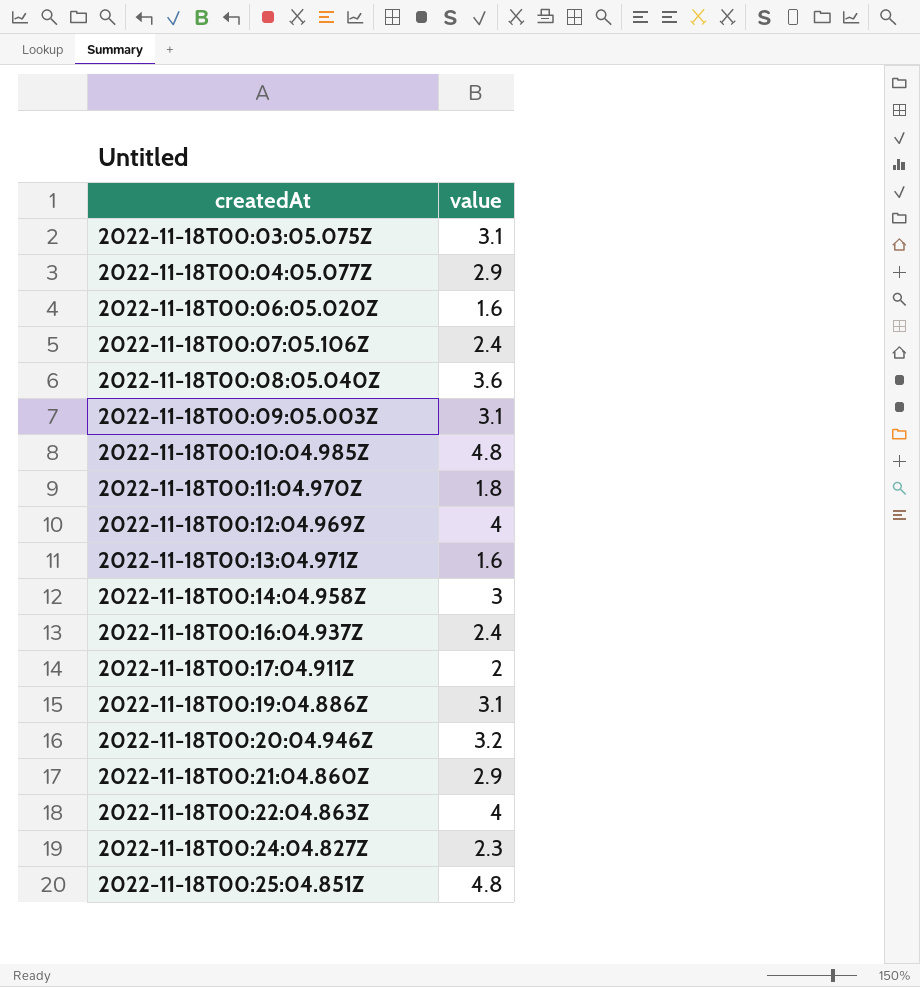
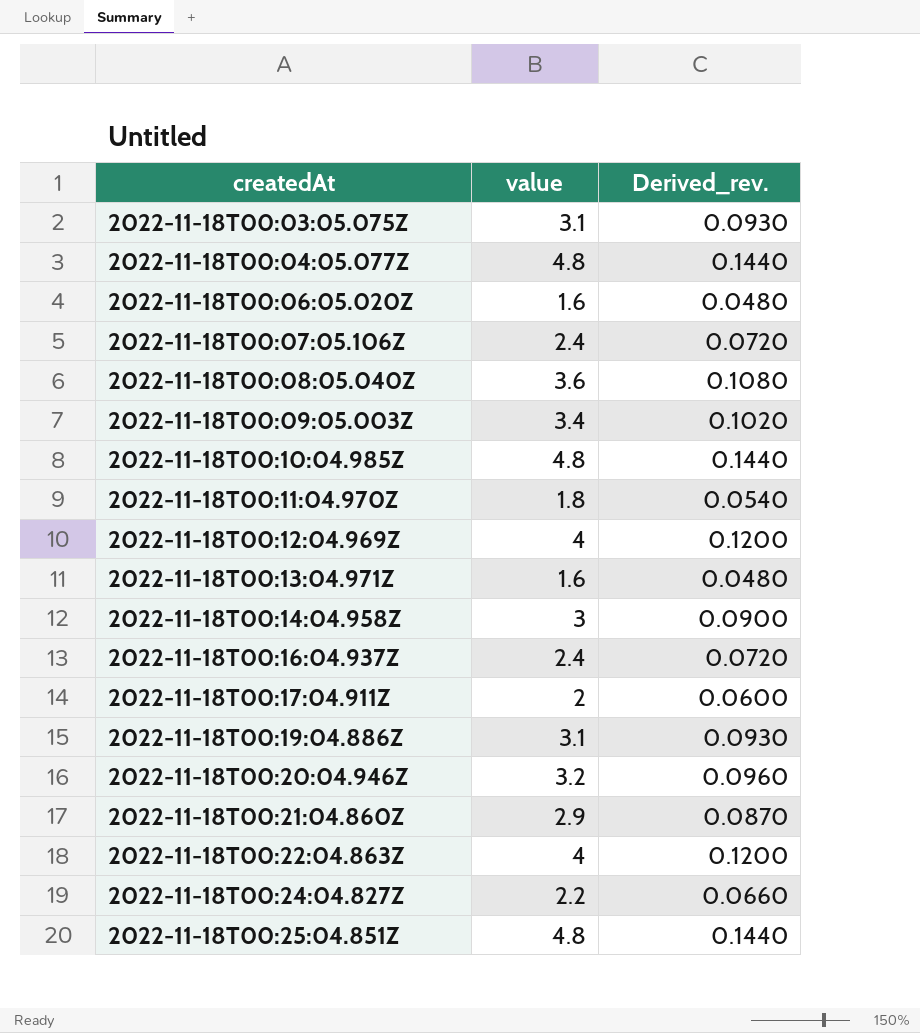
column Derived_rev. | formula: none -> [value] * 0.03
2022-11-18T00:04:05.077Z | value: 2.9 -> 4.8
2022-11-18T00:09:05.003Z | value: 3.1 -> 3.4
2022-11-18T00:24:04.827Z | value: 2.3 -> 2.2

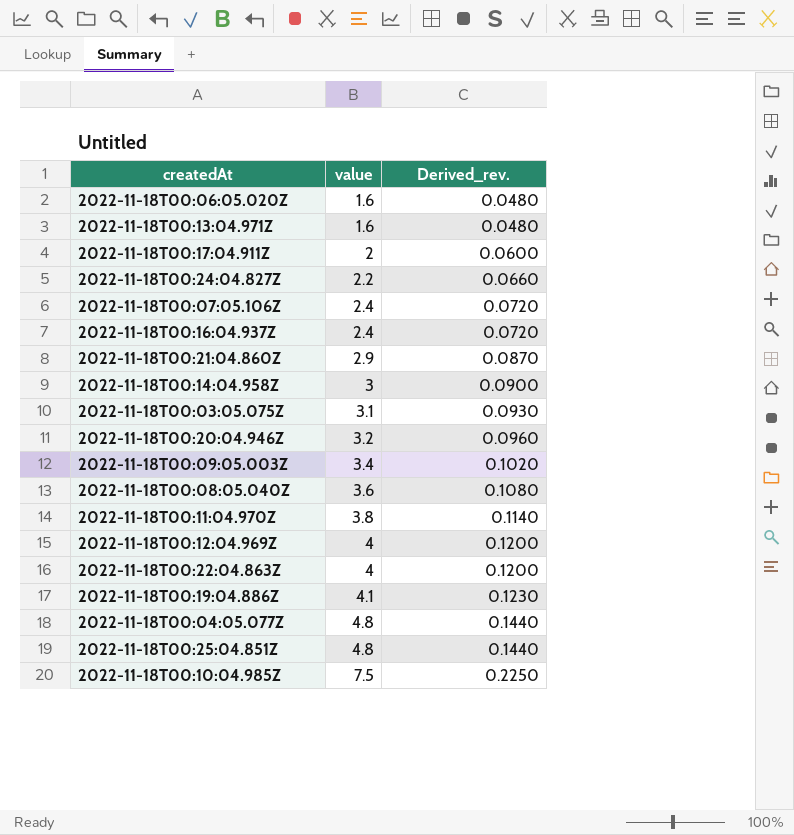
row order: createdAt ascending -> value ascending
2022-11-18T00:11:04.970Z | value: 1.8 -> 3.8
2022-11-18T00:11:04.970Z | Derived_rev.: 0.0540 -> 0.1140
2022-11-18T00:19:04.886Z | value: 3.1 -> 4.1
2022-11-18T00:19:04.886Z | Derived_rev.: 0.0930 -> 0.1230
2022-11-18T00:10:04.985Z | value: 4.8 -> 7.5
2022-11-18T00:10:04.985Z | Derived_rev.: 0.1440 -> 0.2250

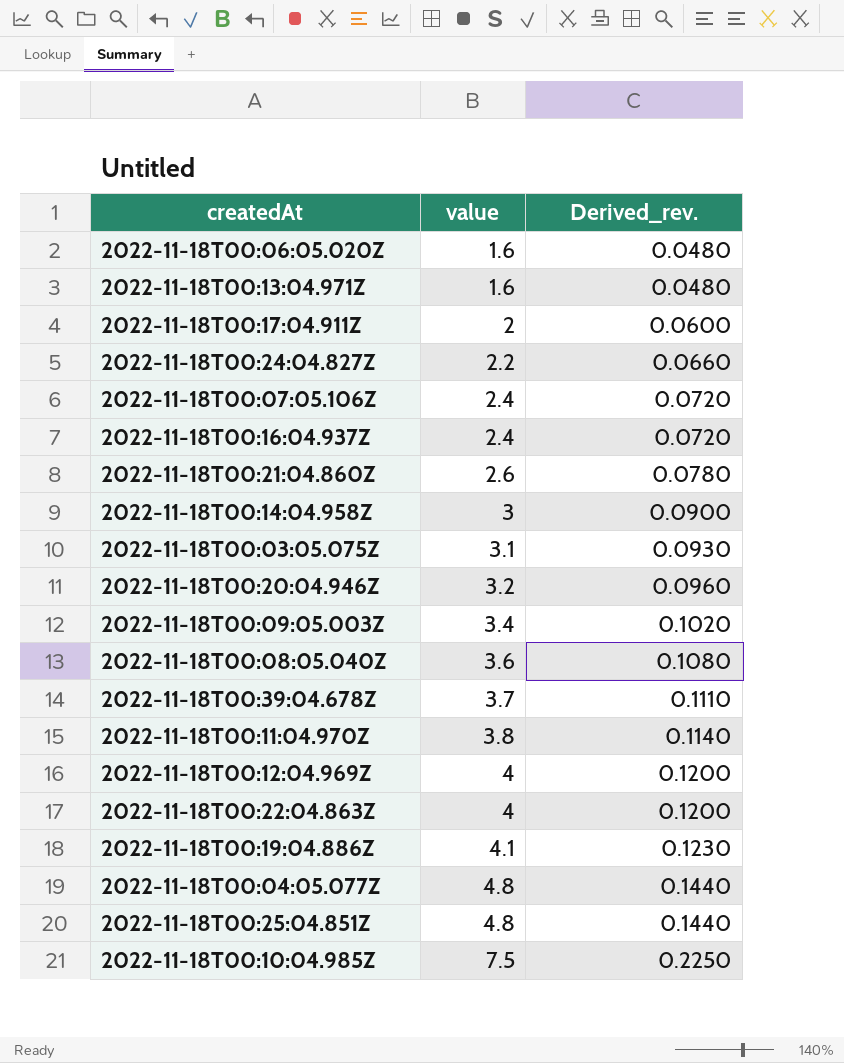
2022-11-18T00:21:04.860Z | value: 2.9 -> 2.6
2022-11-18T00:21:04.860Z | Derived_rev.: 0.0870 -> 0.0780
row 2022-11-18T00:39:04.678Z: none -> 3.7 | 0.1110

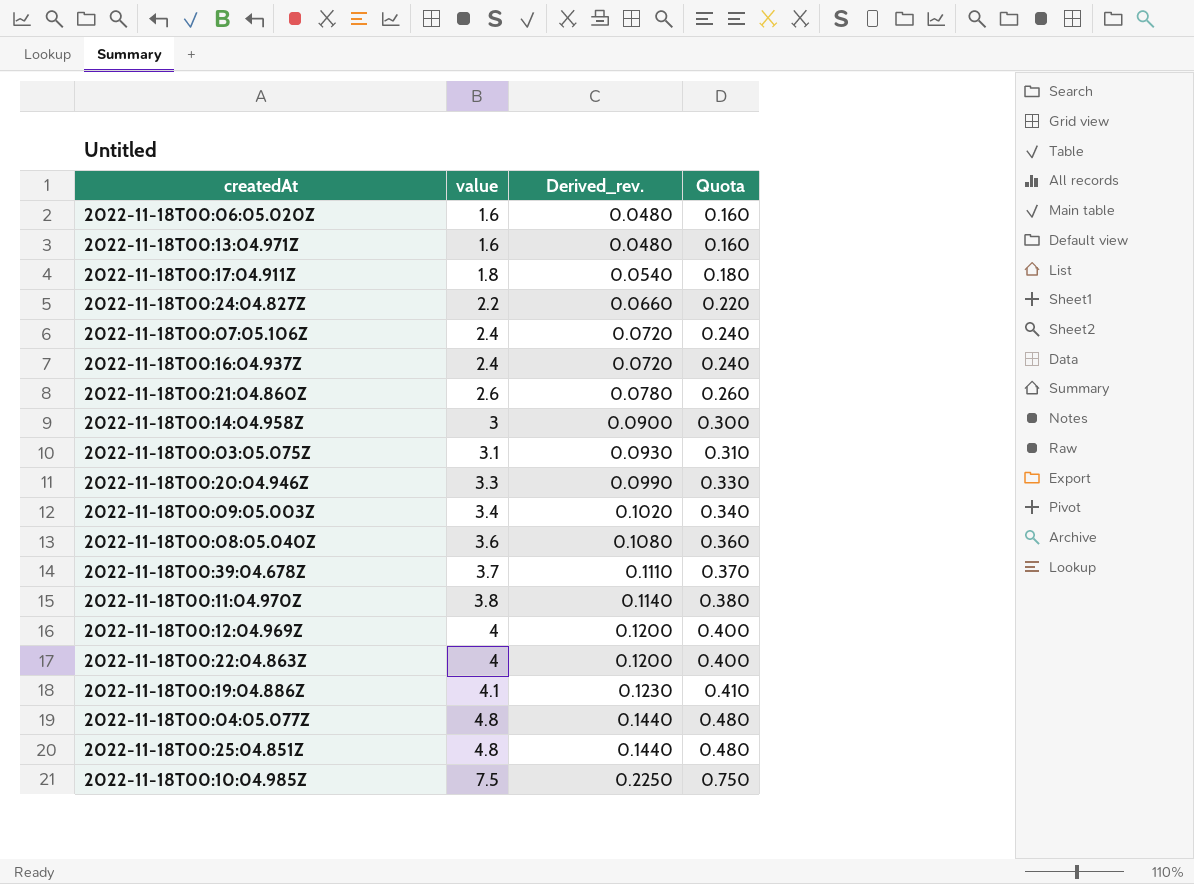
column Quota | formula: none -> [value] * 0.1
2022-11-18T00:17:04.911Z | value: 2 -> 1.8
2022-11-18T00:17:04.911Z | Derived_rev.: 0.0600 -> 0.0540
2022-11-18T00:20:04.946Z | value: 3.2 -> 3.3
2022-11-18T00:20:04.946Z | Derived_rev.: 0.0960 -> 0.0990

